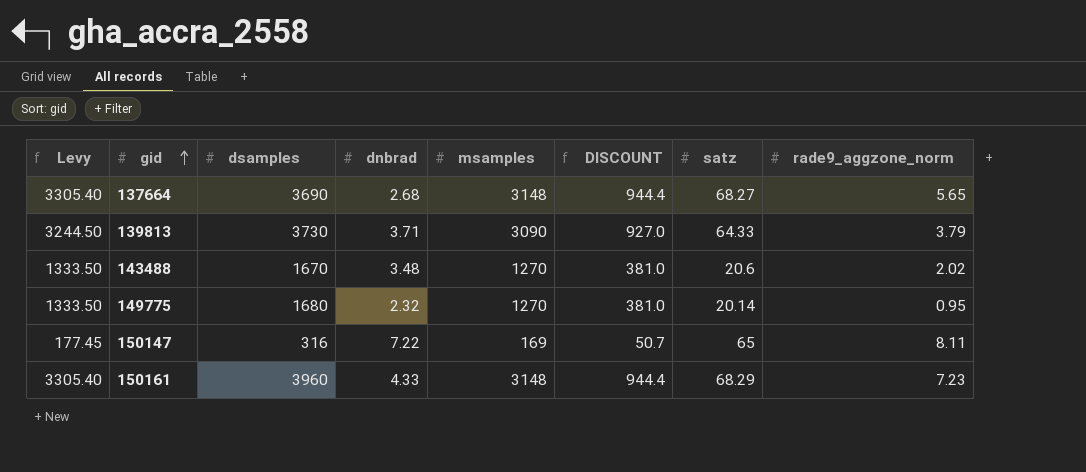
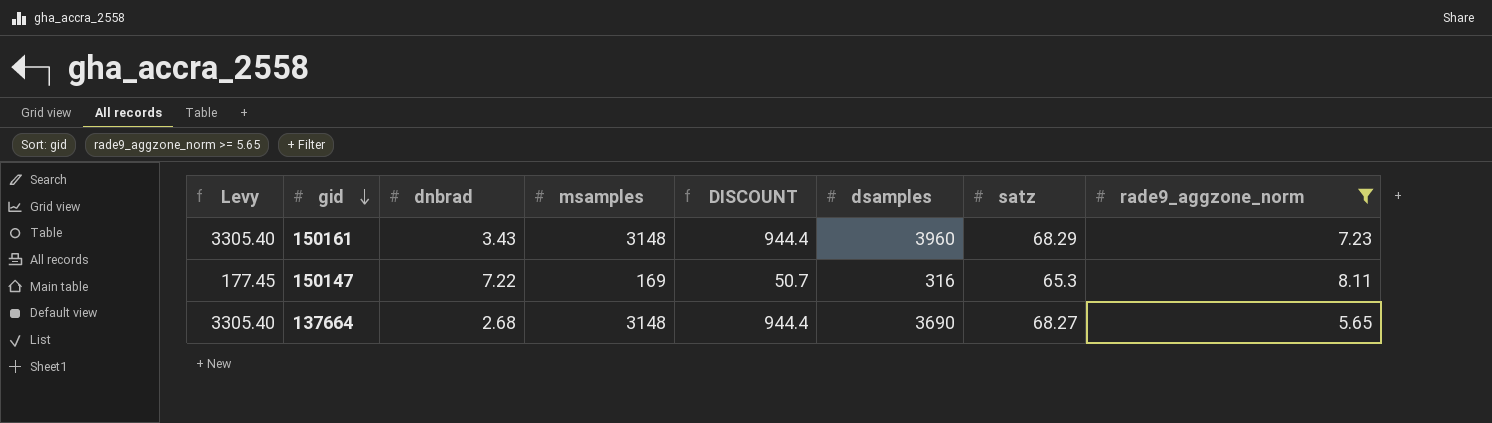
filter: none -> rade9_aggzone_norm >= 5.65
row order: gid ascending -> gid descending
column dsamples | position: 3 -> 6
150161 | dnbrad: 4.33 -> 3.43
150147 | satz: 65 -> 65.3

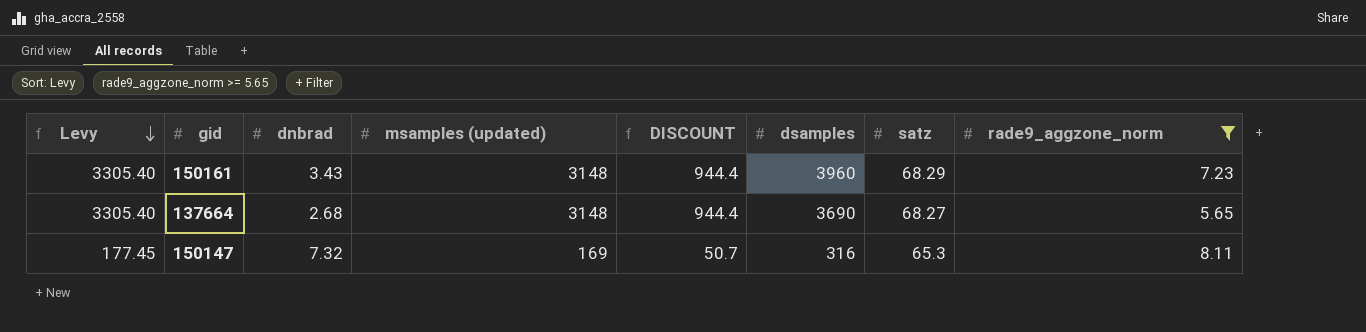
row order: gid descending -> Levy descending
column name: msamples -> msamples (updated)
150147 | dnbrad: 7.22 -> 7.32

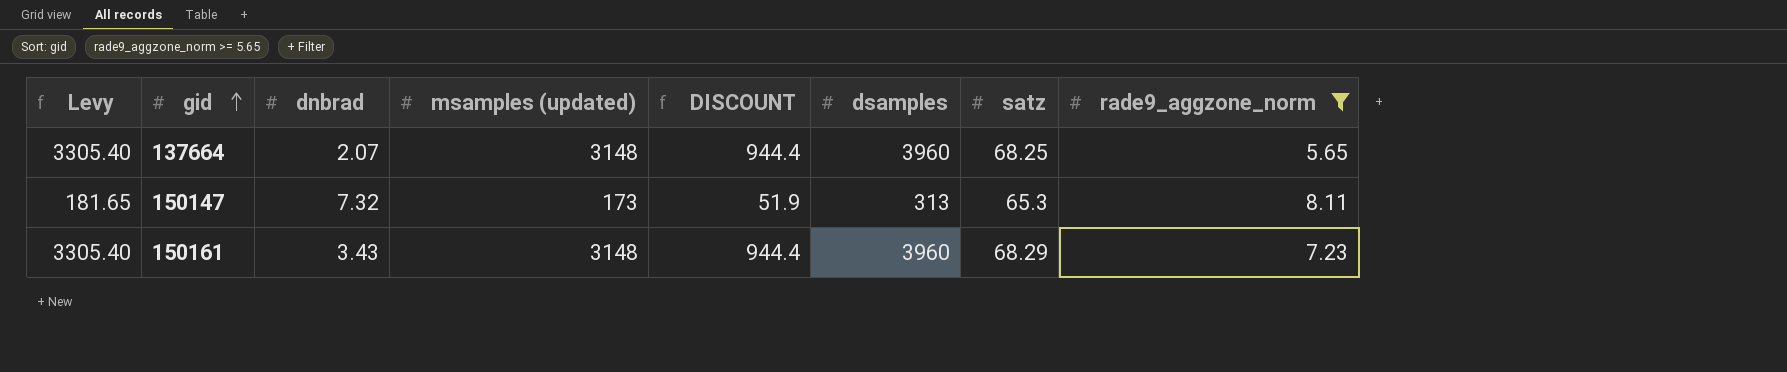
row order: Levy descending -> gid ascending
137664 | dnbrad: 2.68 -> 2.07
137664 | dsamples: 3690 -> 3960
137664 | satz: 68.27 -> 68.25
150147 | Levy: 177.45 -> 181.65
150147 | msamples (updated): 169 -> 173
150147 | DISCOUNT: 50.7 -> 51.9
150147 | dsamples: 316 -> 313

